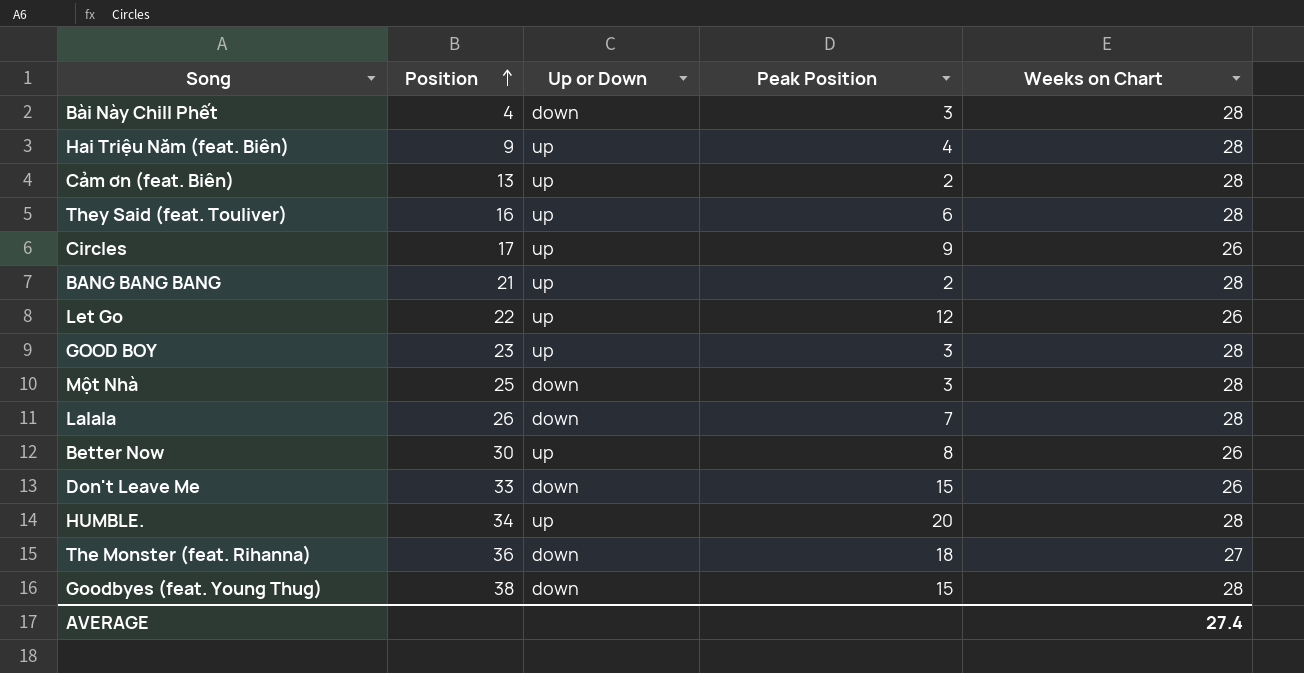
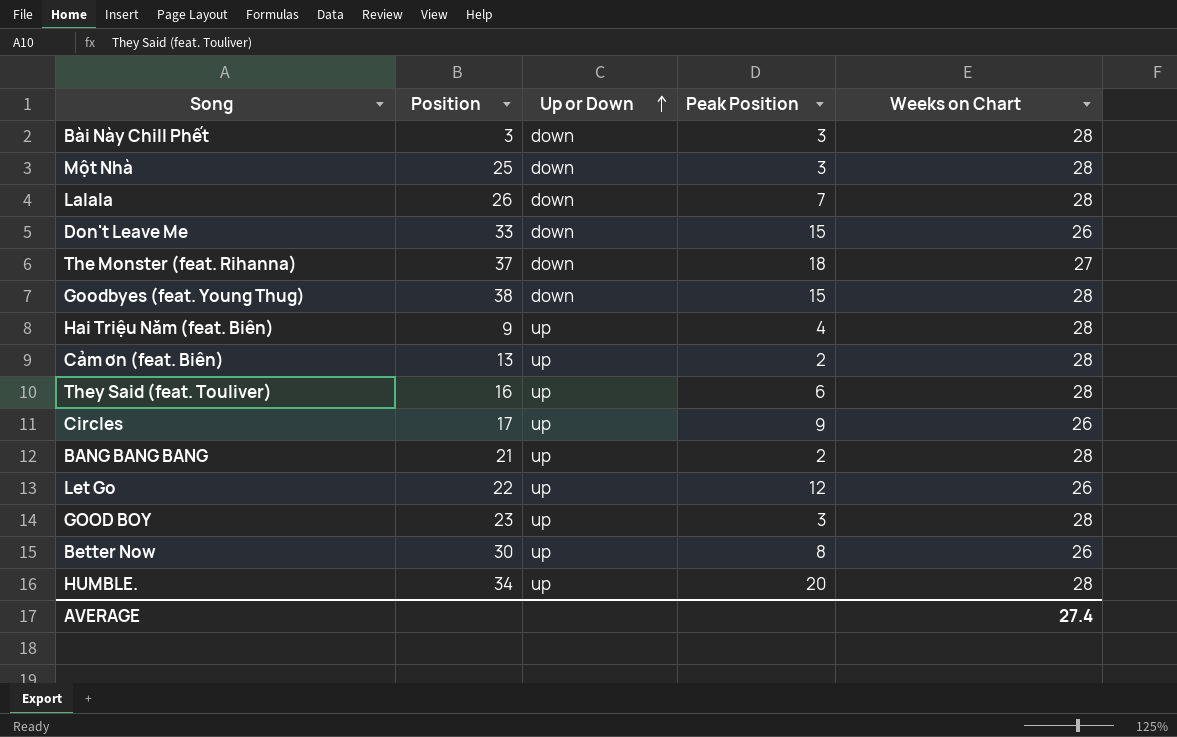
row order: Position ascending -> Up or Down ascending
Bài Này Chill Phết | Position: 4 -> 3
The Monster (feat. Rihanna) | Position: 36 -> 37

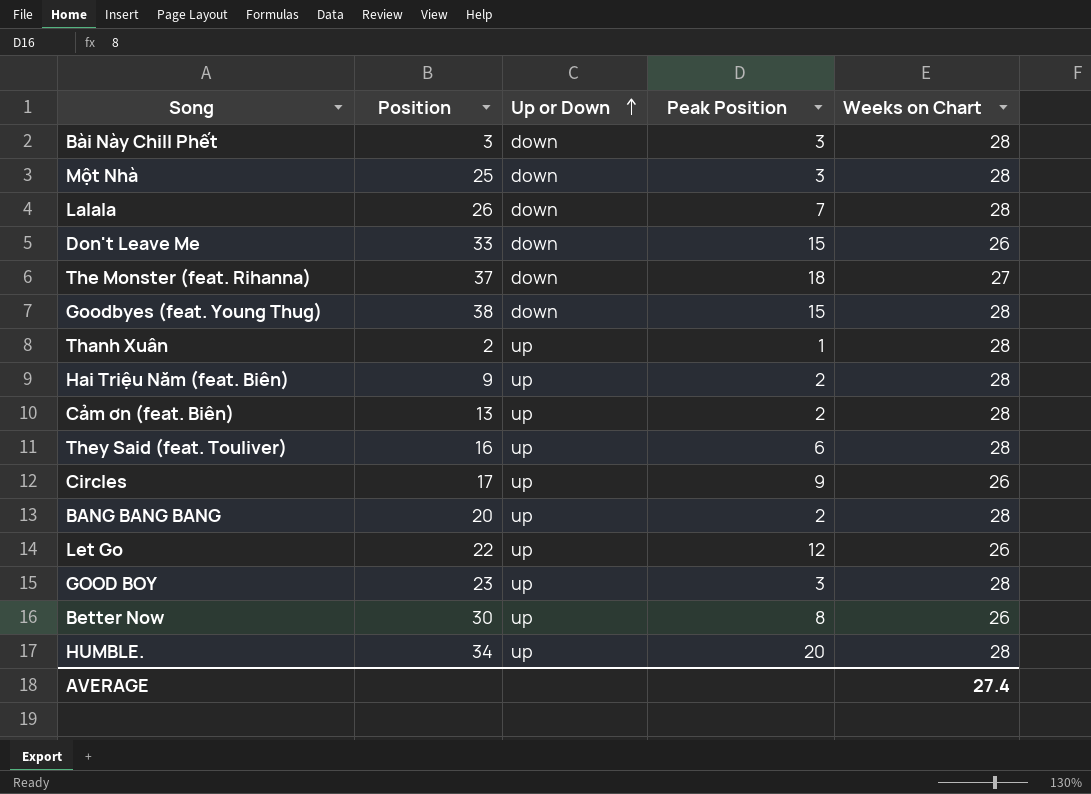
row Thanh Xuân: none -> 2 | up | 1 | 28
Hai Triệu Năm (feat. Biên) | Peak Position: 4 -> 2
BANG BANG BANG | Position: 21 -> 20

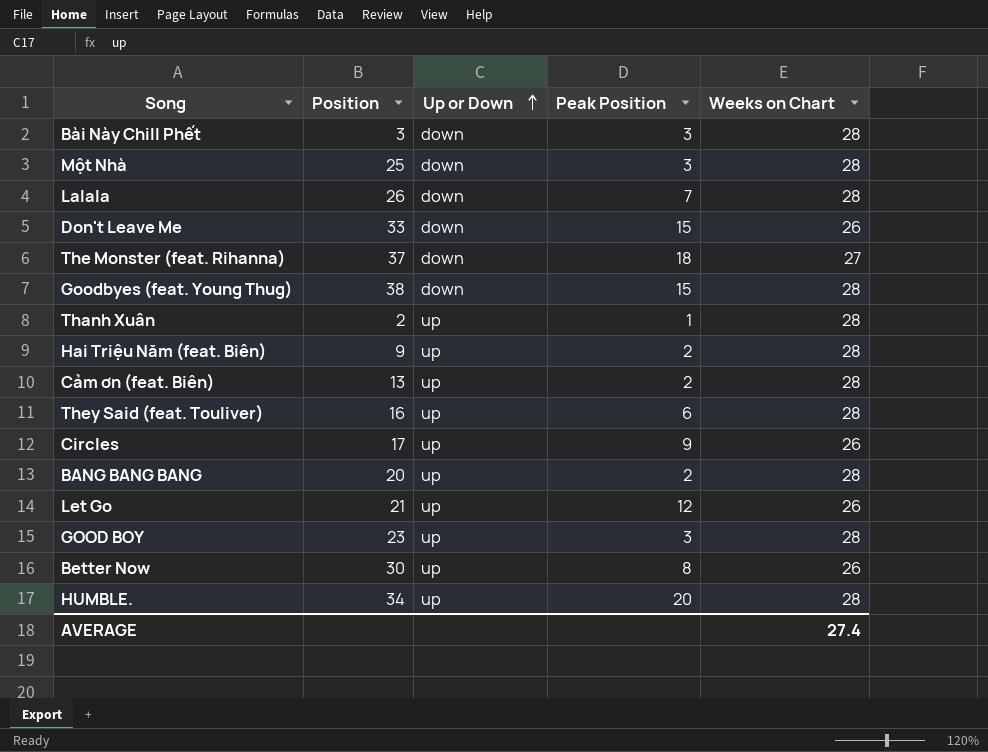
Let Go | Position: 22 -> 21

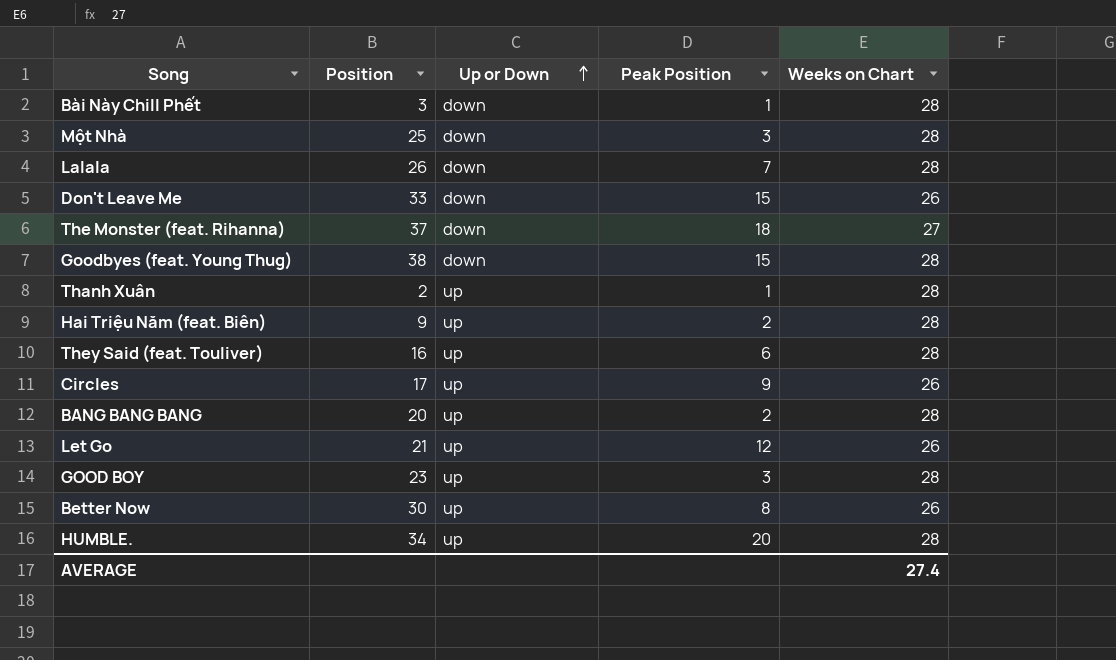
row Cảm ơn (feat. Biên): 13 | up | 2 | 28 -> none
Bài Này Chill Phết | Peak Position: 3 -> 1

